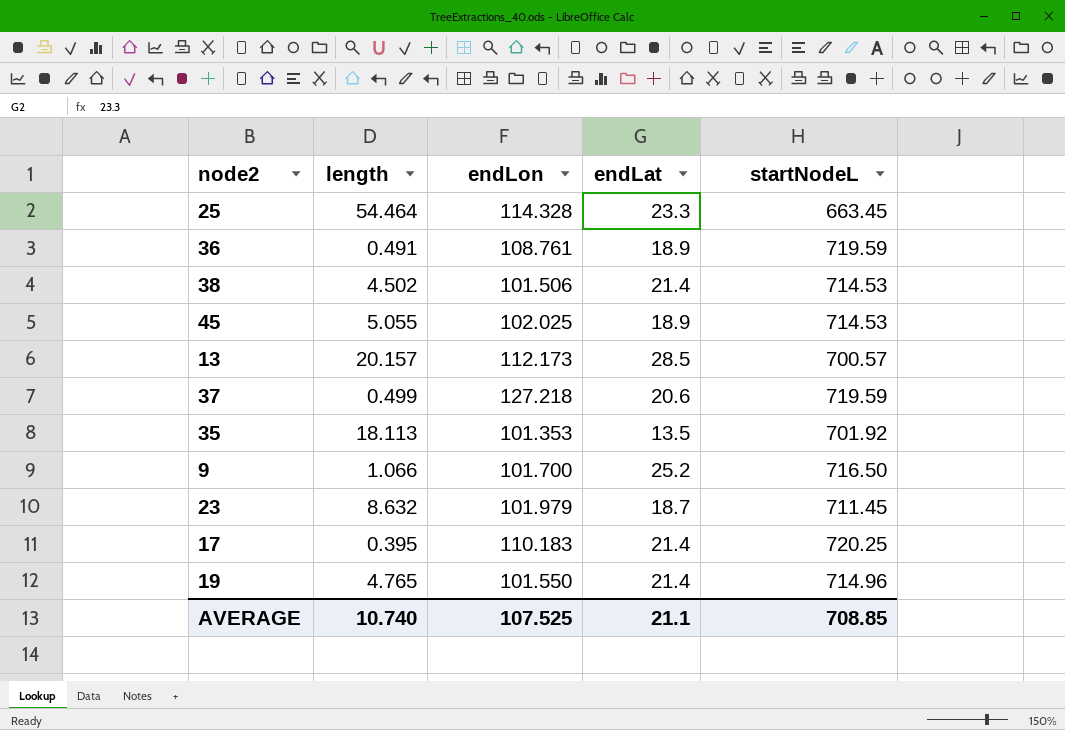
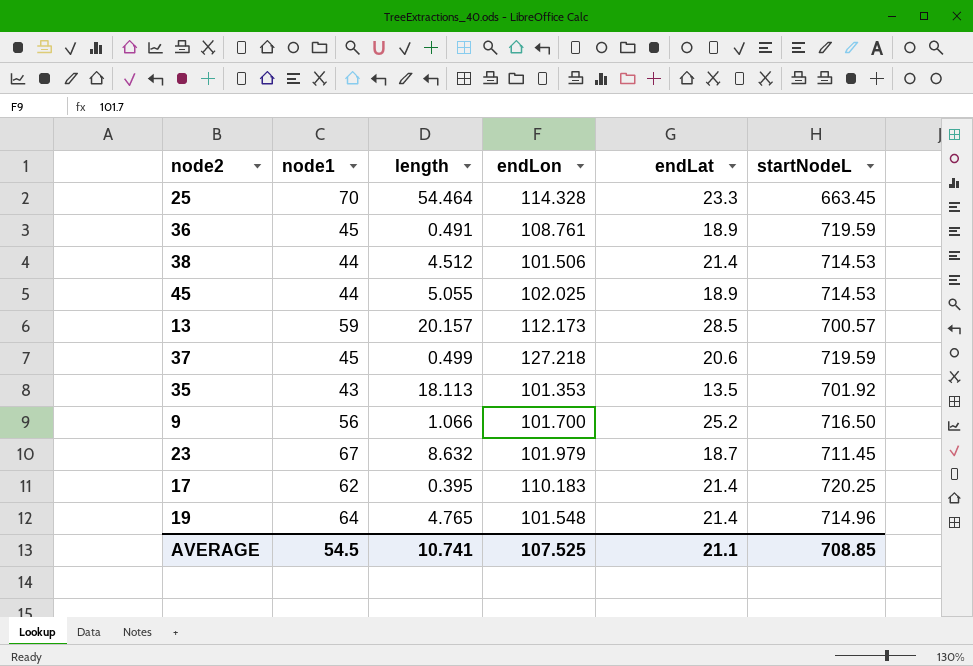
column node1 | position: none -> 2
38 | length: 4.502 -> 4.512
19 | endLon: 101.550 -> 101.548
AVERAGE | length: 10.740 -> 10.741

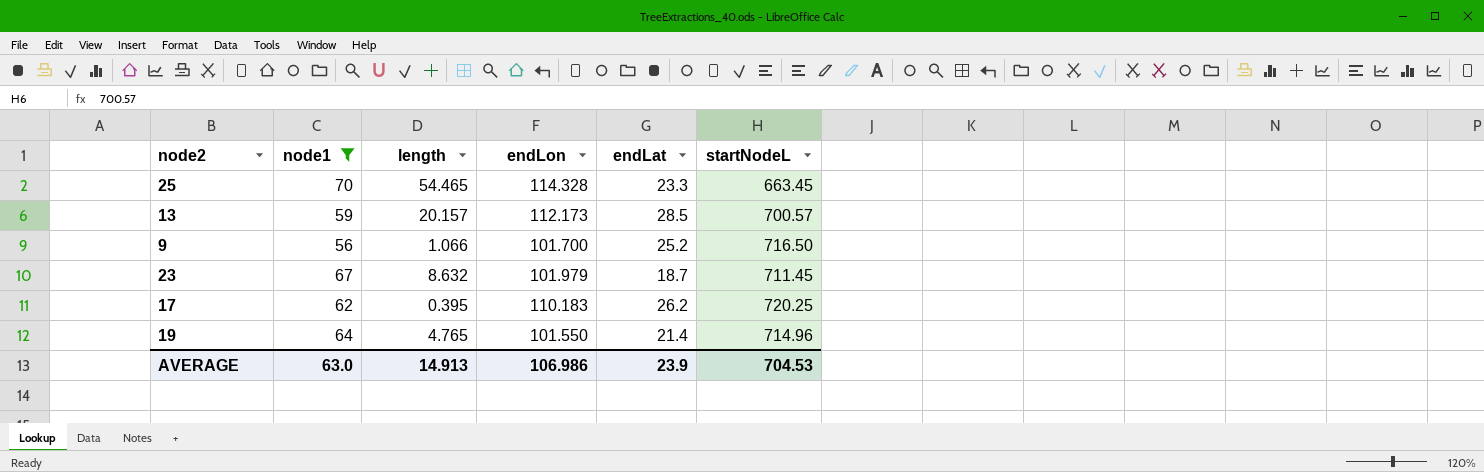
filter: none -> node1 >= 56
25 | length: 54.464 -> 54.465
17 | endLat: 21.4 -> 26.2
19 | endLon: 101.548 -> 101.550
AVERAGE | node1: 54.5 -> 63.0
AVERAGE | length: 10.741 -> 14.913
AVERAGE | endLon: 107.525 -> 106.986
AVERAGE | endLat: 21.1 -> 23.9
AVERAGE | startNodeL: 708.85 -> 704.53

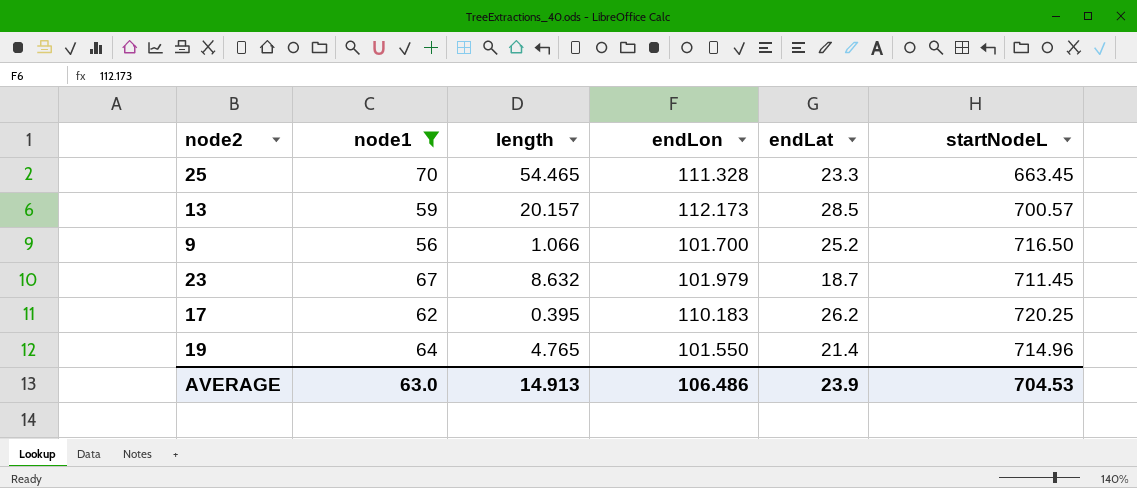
25 | endLon: 114.328 -> 111.328
AVERAGE | endLon: 106.986 -> 106.486

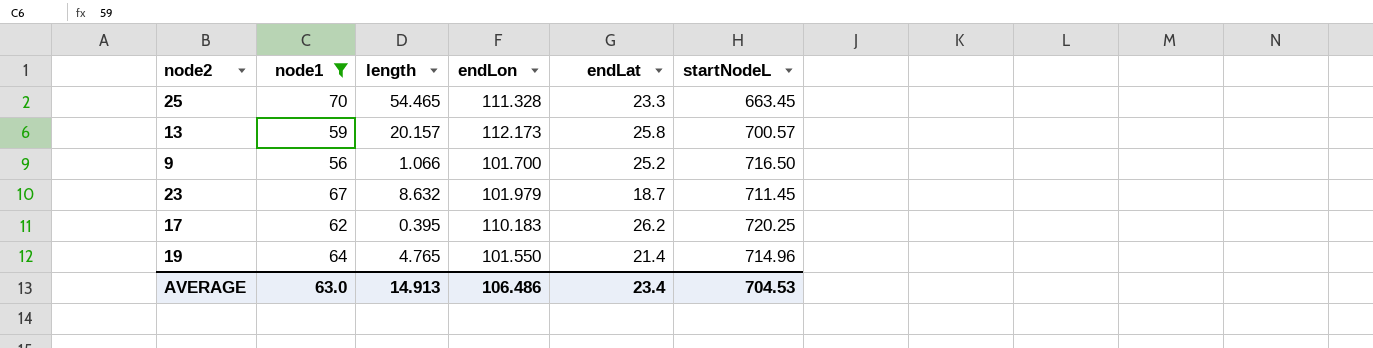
13 | endLat: 28.5 -> 25.8
AVERAGE | endLat: 23.9 -> 23.4

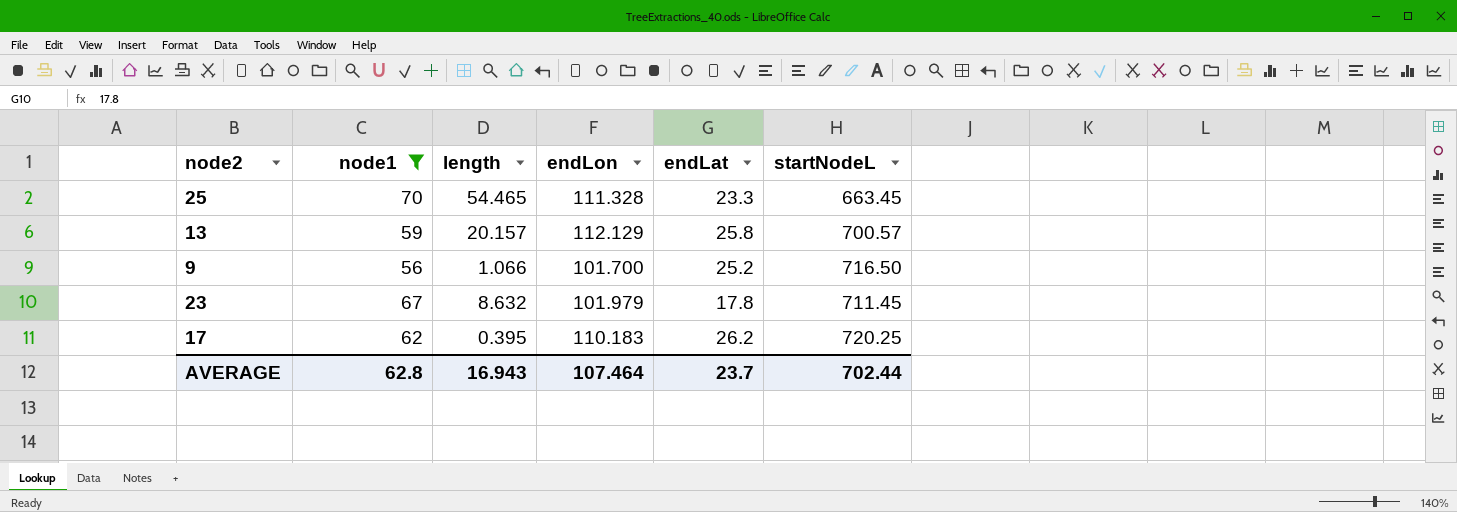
row 19: 64 | 4.765 | 101.550 | 21.4 | 714.96 -> none
13 | endLon: 112.173 -> 112.129
23 | endLat: 18.7 -> 17.8
AVERAGE | node1: 63.0 -> 62.8
AVERAGE | length: 14.913 -> 16.943
AVERAGE | endLon: 106.486 -> 107.464
AVERAGE | endLat: 23.4 -> 23.7
AVERAGE | startNodeL: 704.53 -> 702.44

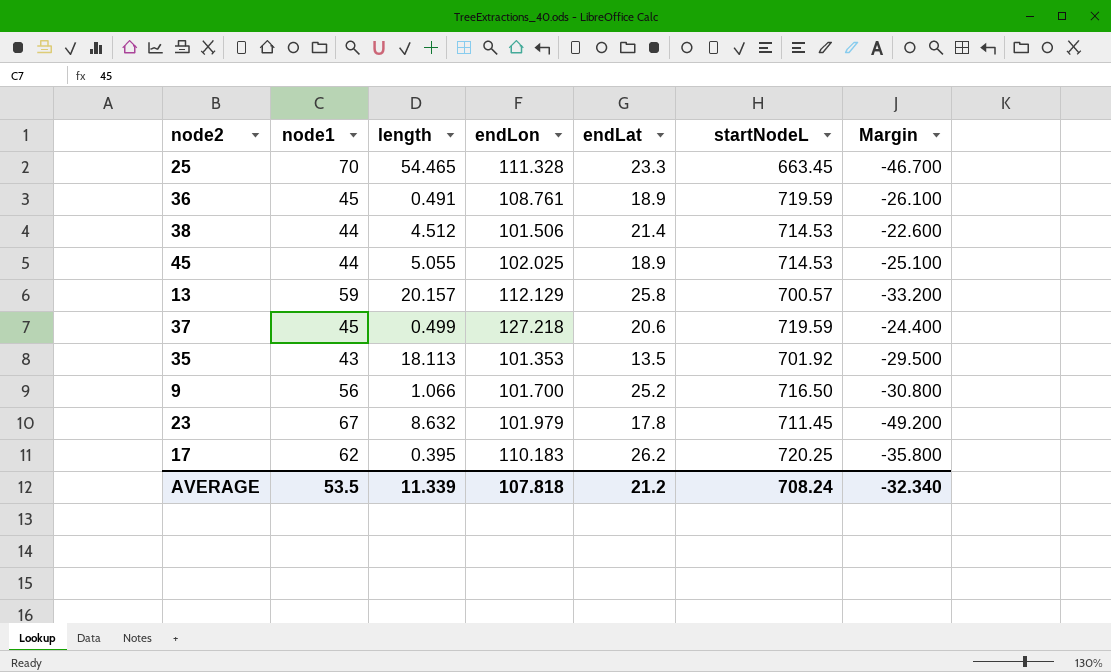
filter: node1 >= 56 -> none
column Margin | formula: none -> [endLat] - [node1]
AVERAGE | node1: 62.8 -> 53.5
AVERAGE | length: 16.943 -> 11.339
AVERAGE | endLon: 107.464 -> 107.818
AVERAGE | endLat: 23.7 -> 21.2
AVERAGE | startNodeL: 702.44 -> 708.24

